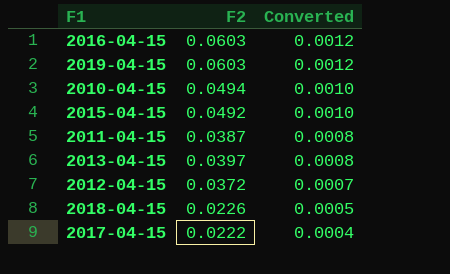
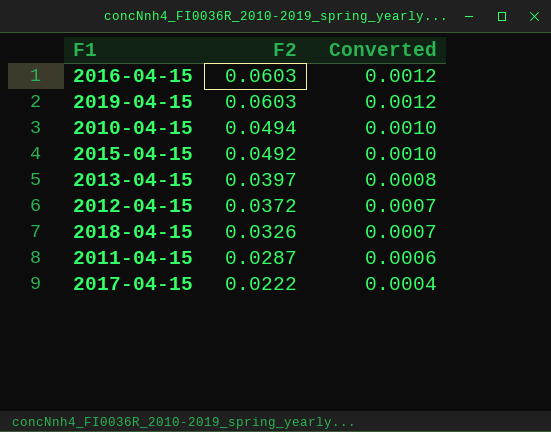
row order: Converted descending -> F2 descending
2018-04-15 | F2: 0.0226 -> 0.0326
2018-04-15 | Converted: 0.0005 -> 0.0007
2011-04-15 | F2: 0.0387 -> 0.0287
2011-04-15 | Converted: 0.0008 -> 0.0006

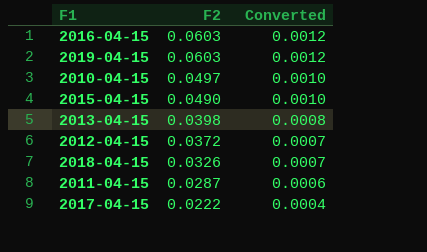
2010-04-15 | F2: 0.0494 -> 0.0497
2015-04-15 | F2: 0.0492 -> 0.0490
2013-04-15 | F2: 0.0397 -> 0.0398

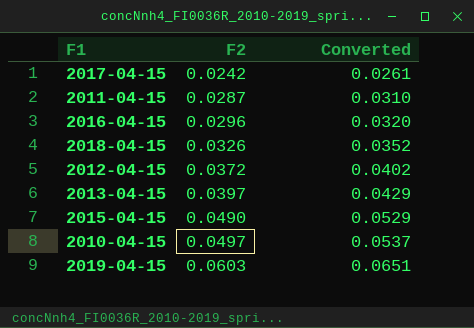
row order: F2 descending -> F2 ascending
column Converted | formula: [F2] * 0.02 -> [F2] * 1.08
2017-04-15 | F2: 0.0222 -> 0.0242
2016-04-15 | F2: 0.0603 -> 0.0296
2013-04-15 | F2: 0.0398 -> 0.0397

